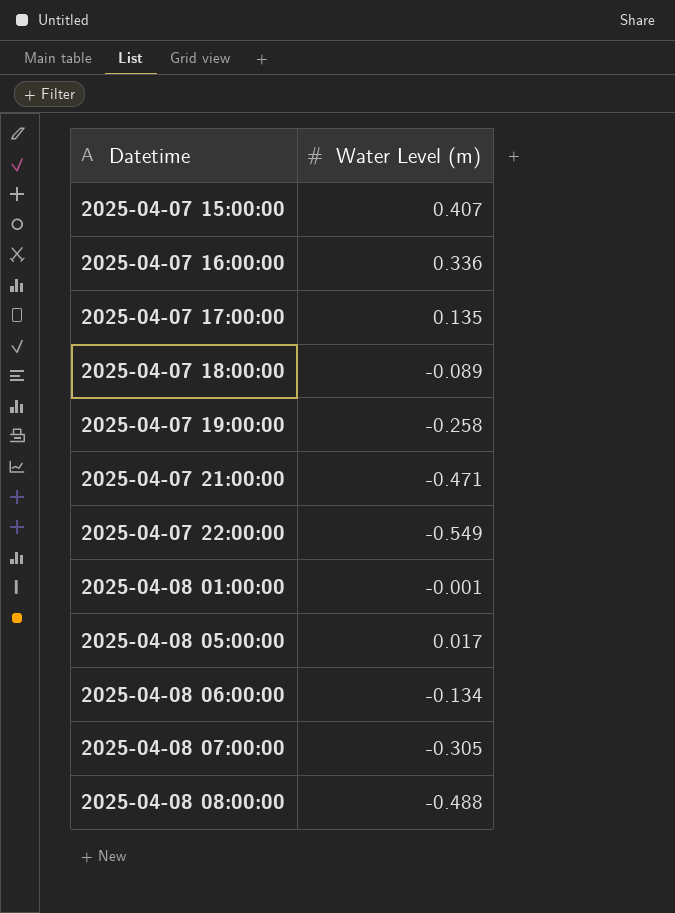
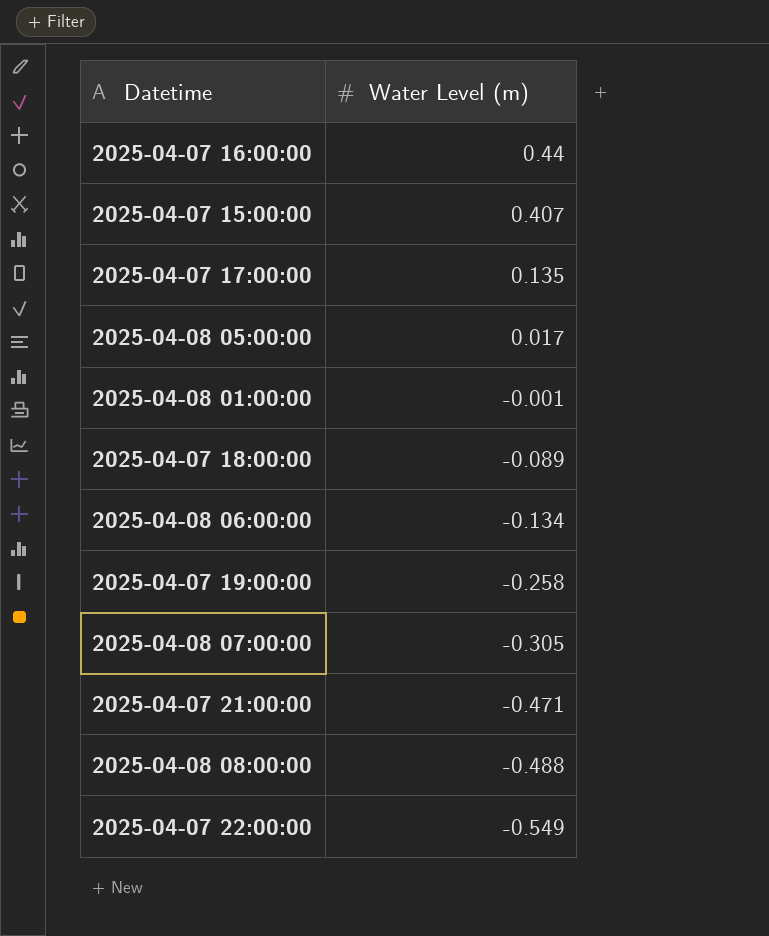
row order: Datetime ascending -> Water Level (m) descending
2025-04-07 16:00:00 | Water Level (m): 0.336 -> 0.44

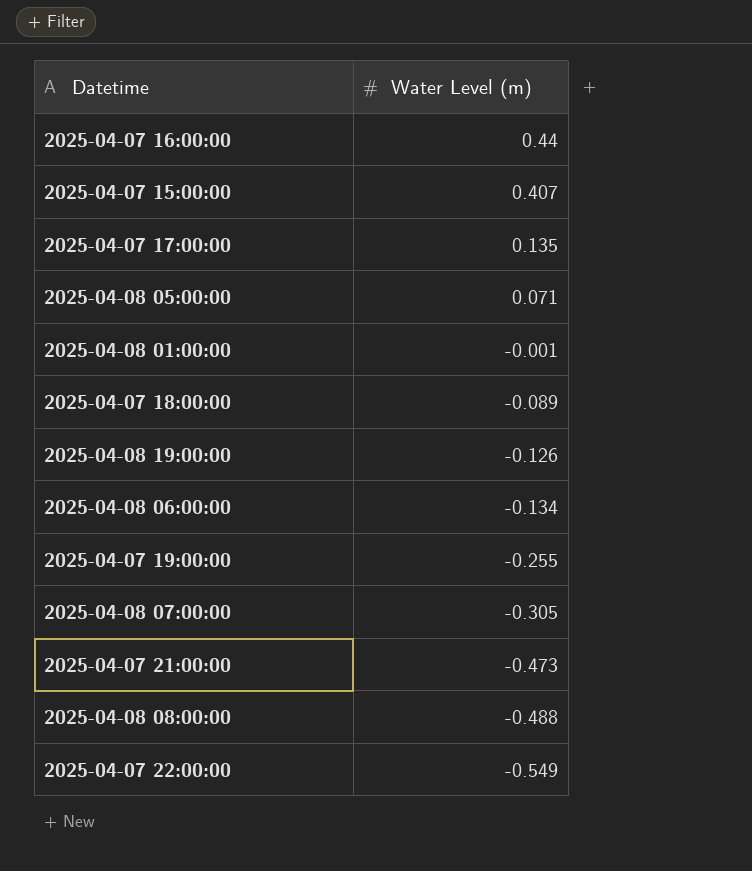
2025-04-08 05:00:00 | Water Level (m): 0.017 -> 0.071
row 2025-04-08 19:00:00: none -> -0.126
2025-04-07 19:00:00 | Water Level (m): -0.258 -> -0.255
2025-04-07 21:00:00 | Water Level (m): -0.471 -> -0.473

